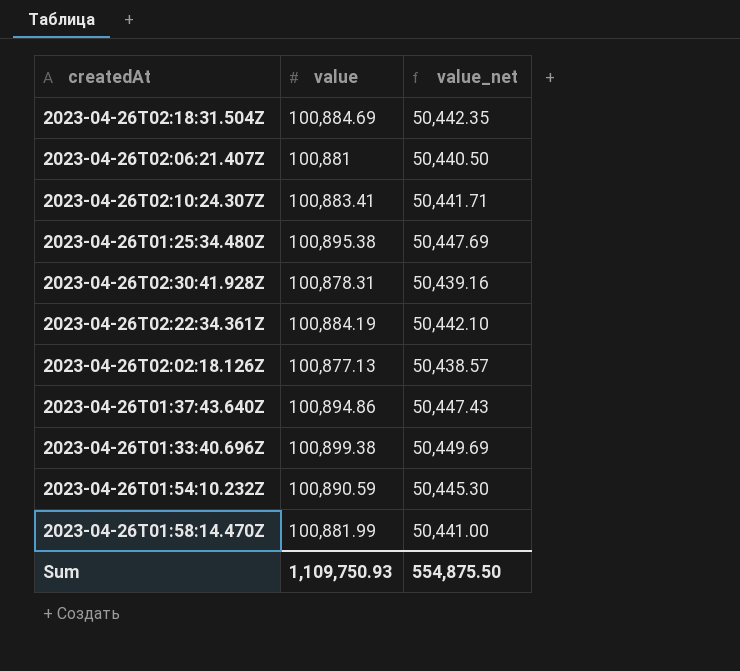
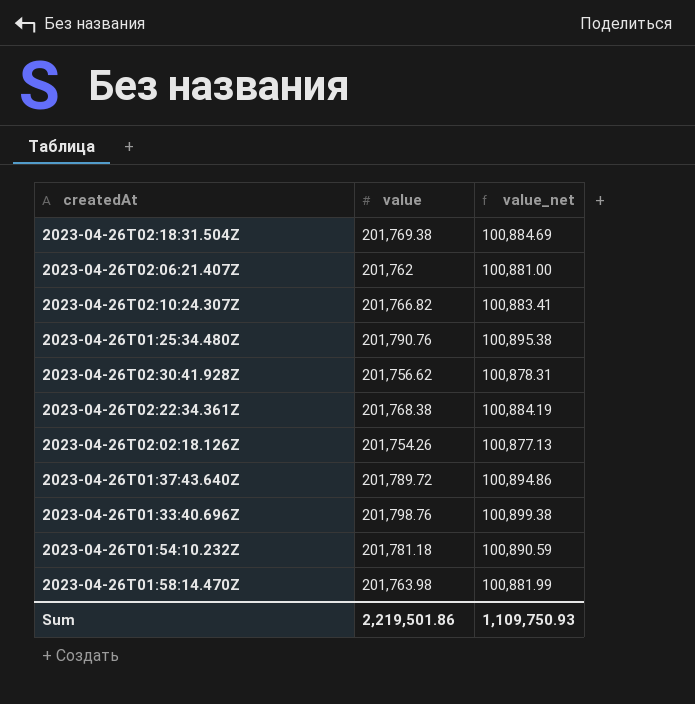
2023-04-26T02:18:31.504Z | value: 100,884.69 -> 201,769.38
2023-04-26T02:18:31.504Z | value_net: 50,442.35 -> 100,884.69
2023-04-26T02:06:21.407Z | value: 100,881 -> 201,762
2023-04-26T02:06:21.407Z | value_net: 50,440.50 -> 100,881.00
2023-04-26T02:10:24.307Z | value: 100,883.41 -> 201,766.82
2023-04-26T02:10:24.307Z | value_net: 50,441.71 -> 100,883.41
2023-04-26T01:25:34.480Z | value: 100,895.38 -> 201,790.76
2023-04-26T01:25:34.480Z | value_net: 50,447.69 -> 100,895.38
2023-04-26T02:30:41.928Z | value: 100,878.31 -> 201,756.62
2023-04-26T02:30:41.928Z | value_net: 50,439.16 -> 100,878.31
2023-04-26T02:22:34.361Z | value: 100,884.19 -> 201,768.38
2023-04-26T02:22:34.361Z | value_net: 50,442.10 -> 100,884.19
2023-04-26T02:02:18.126Z | value: 100,877.13 -> 201,754.26
2023-04-26T02:02:18.126Z | value_net: 50,438.57 -> 100,877.13
2023-04-26T01:37:43.640Z | value: 100,894.86 -> 201,789.72
2023-04-26T01:37:43.640Z | value_net: 50,447.43 -> 100,894.86
2023-04-26T01:33:40.696Z | value: 100,899.38 -> 201,798.76
2023-04-26T01:33:40.696Z | value_net: 50,449.69 -> 100,899.38
2023-04-26T01:54:10.232Z | value: 100,890.59 -> 201,781.18
2023-04-26T01:54:10.232Z | value_net: 50,445.30 -> 100,890.59
2023-04-26T01:58:14.470Z | value: 100,881.99 -> 201,763.98
2023-04-26T01:58:14.470Z | value_net: 50,441.00 -> 100,881.99
Sum | value: 1,109,750.93 -> 2,219,501.86
Sum | value_net: 554,875.50 -> 1,109,750.93

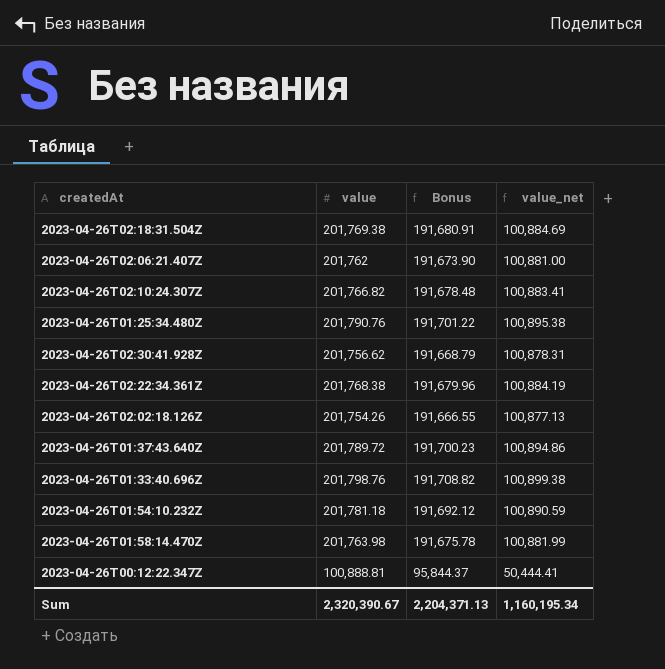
column Bonus | formula: none -> [value] * 0.95
row 2023-04-26T00:12:22.347Z: none -> 100,888.81 | 95,844.37 | 50,444.41
Sum | value: 2,219,501.86 -> 2,320,390.67
Sum | value_net: 1,109,750.93 -> 1,160,195.34

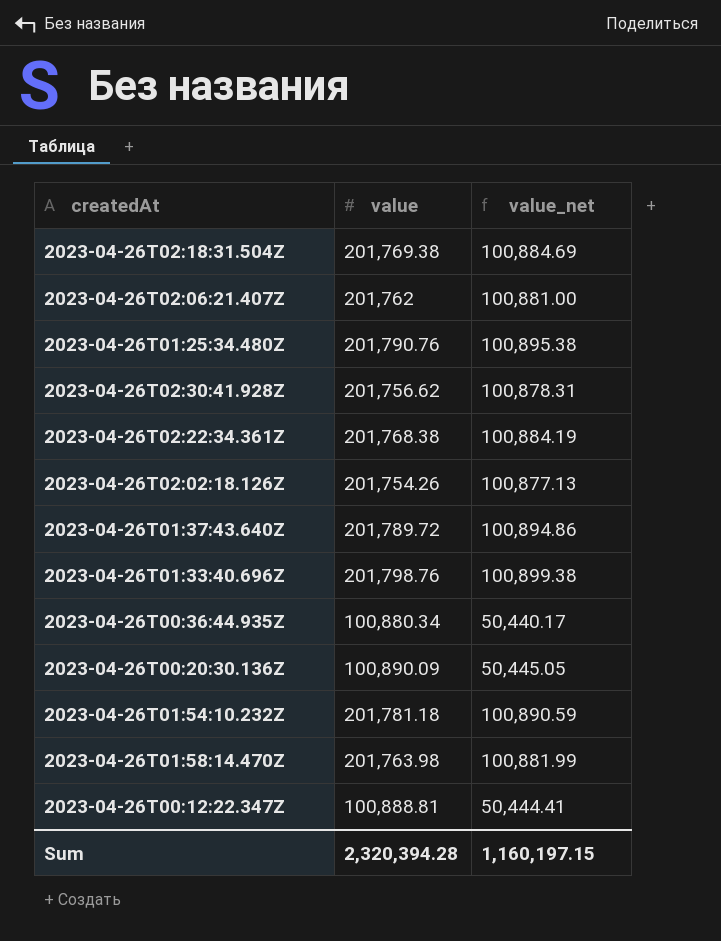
column Bonus | formula: [value] * 0.95 -> none
row 2023-04-26T02:10:24.307Z: 201,766.82 | 191,678.48 | 100,883.41 -> none
row 2023-04-26T00:36:44.935Z: none -> 100,880.34 | 50,440.17
row 2023-04-26T00:20:30.136Z: none -> 100,890.09 | 50,445.05
Sum | value: 2,320,390.67 -> 2,320,394.28
Sum | value_net: 1,160,195.34 -> 1,160,197.15

